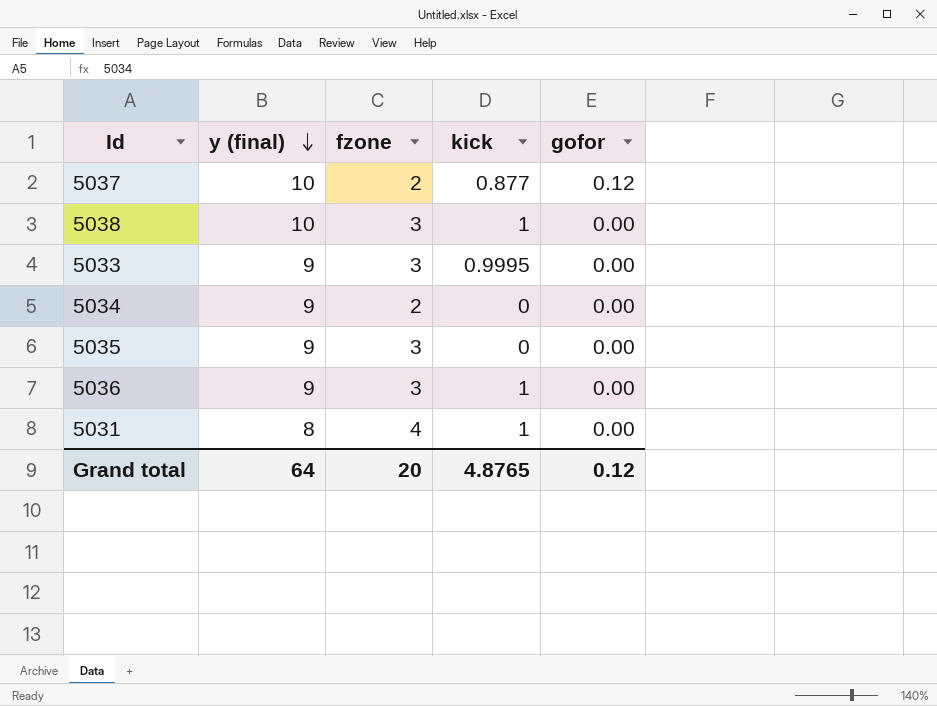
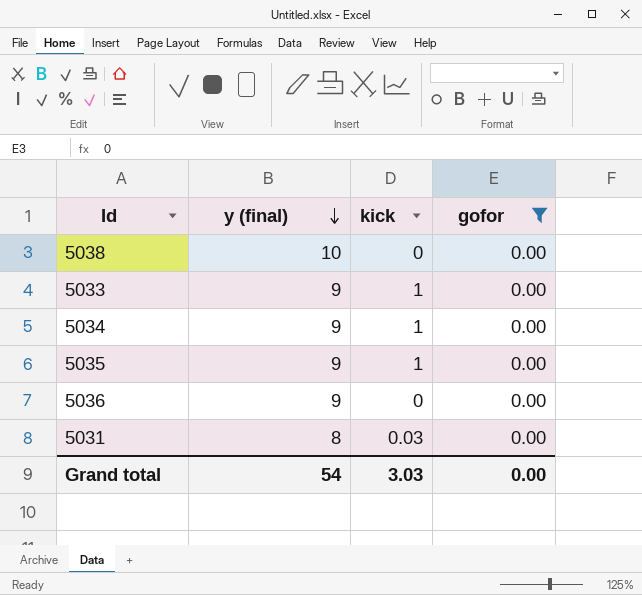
filter: none -> gofor = 0.00
column fzone | position: 3 -> none
5038 | kick: 1 -> 0
5033 | kick: 0.9995 -> 1
5034 | kick: 0 -> 1
5035 | kick: 0 -> 1
5036 | kick: 1 -> 0
5031 | kick: 1 -> 0.03
Grand total | y (final): 64 -> 54
Grand total | kick: 4.8765 -> 3.03
Grand total | gofor: 0.12 -> 0.00

